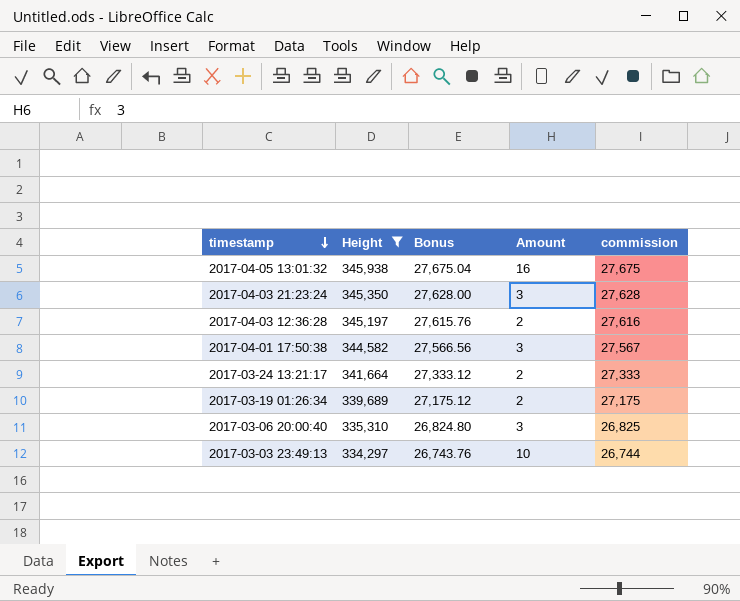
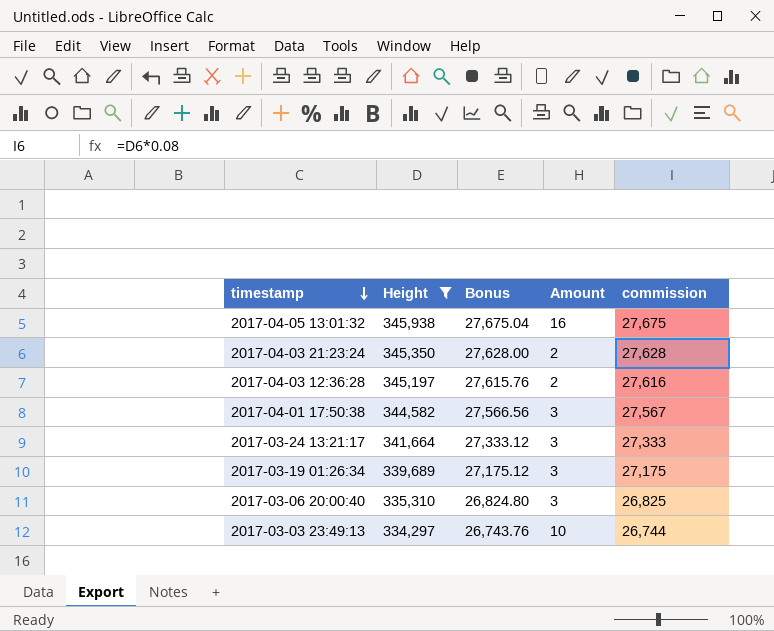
2017-04-03 21:23:24 | Amount: 3 -> 2
2017-03-24 13:21:17 | Amount: 2 -> 3
2017-03-19 01:26:34 | Amount: 2 -> 3

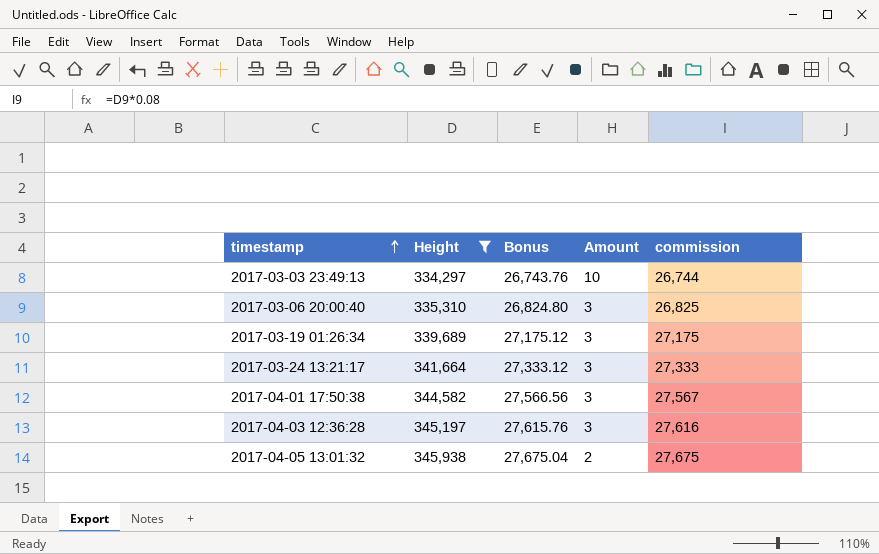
row order: timestamp descending -> timestamp ascending
row 2017-04-03 21:23:24: 345,350 | 27,628.00 | 2 | 27,628 -> none
2017-04-03 12:36:28 | Amount: 2 -> 3
2017-04-05 13:01:32 | Amount: 16 -> 2

